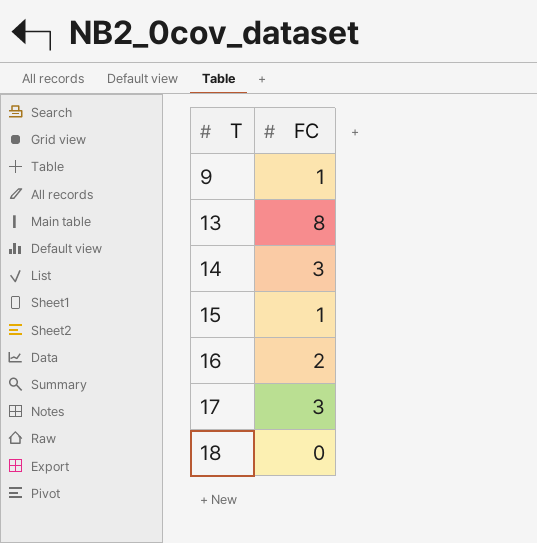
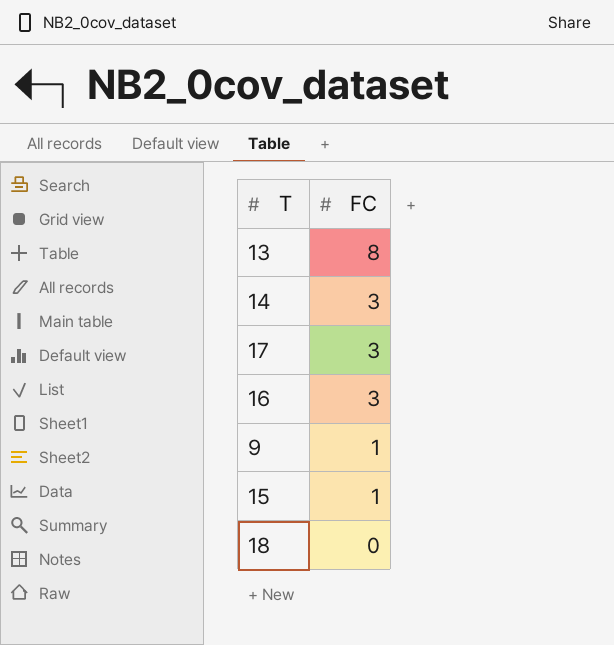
row order: T ascending -> FC descending
16 | FC: 2 -> 3

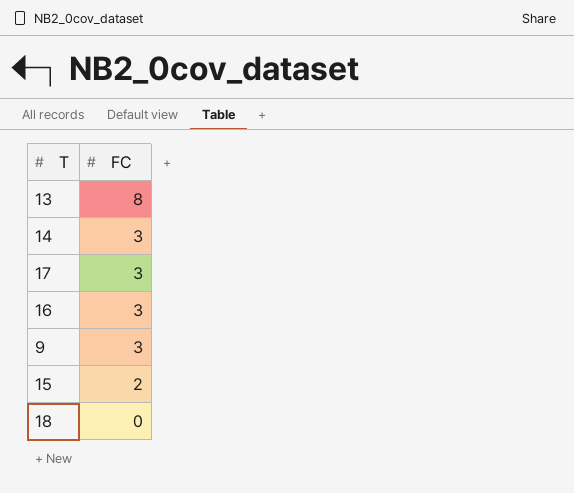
9 | FC: 1 -> 3
15 | FC: 1 -> 2

